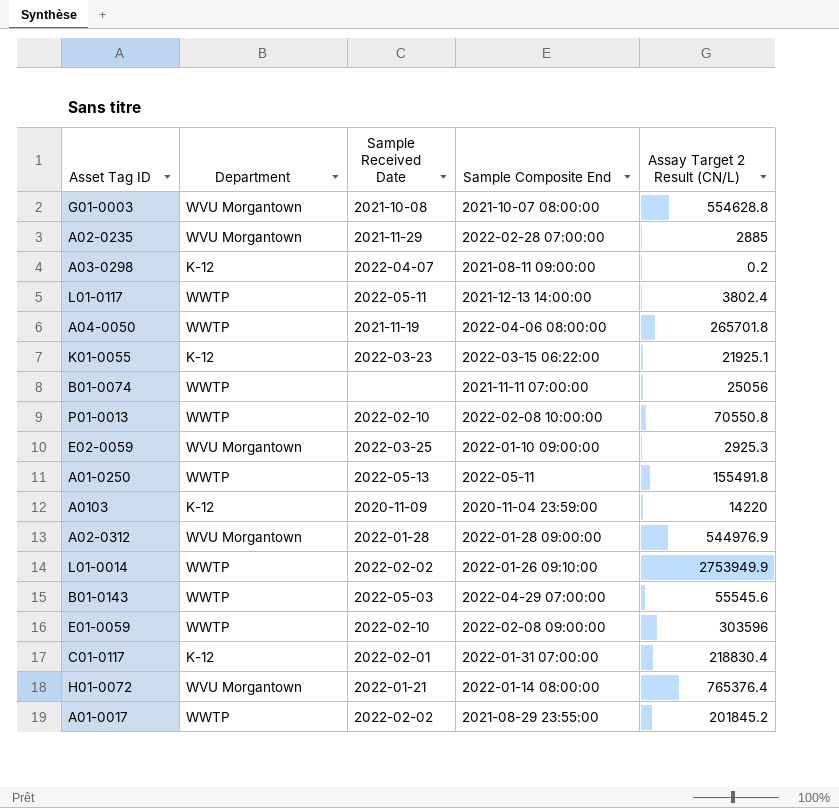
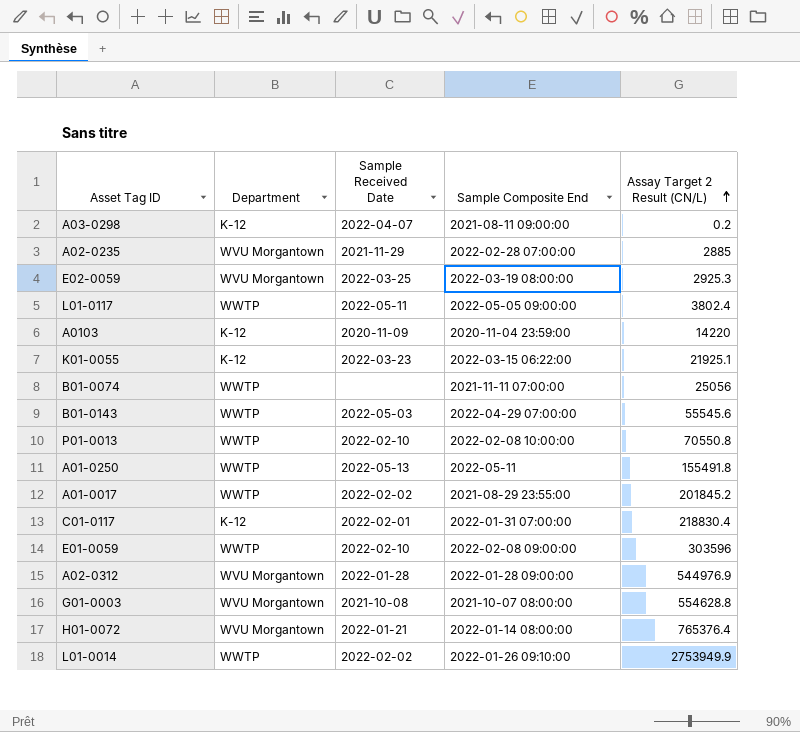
row order: none -> Assay Target 2 Result (CN/L) ascending
row A04-0050: WWTP | 2021-11-19 | 2022-04-06 08:00:00 | 265701.8 -> none
E02-0059 | Sample Composite End: 2022-01-10 09:00:00 -> 2022-03-19 08:00:00
L01-0117 | Sample Composite End: 2021-12-13 14:00:00 -> 2022-05-05 09:00:00

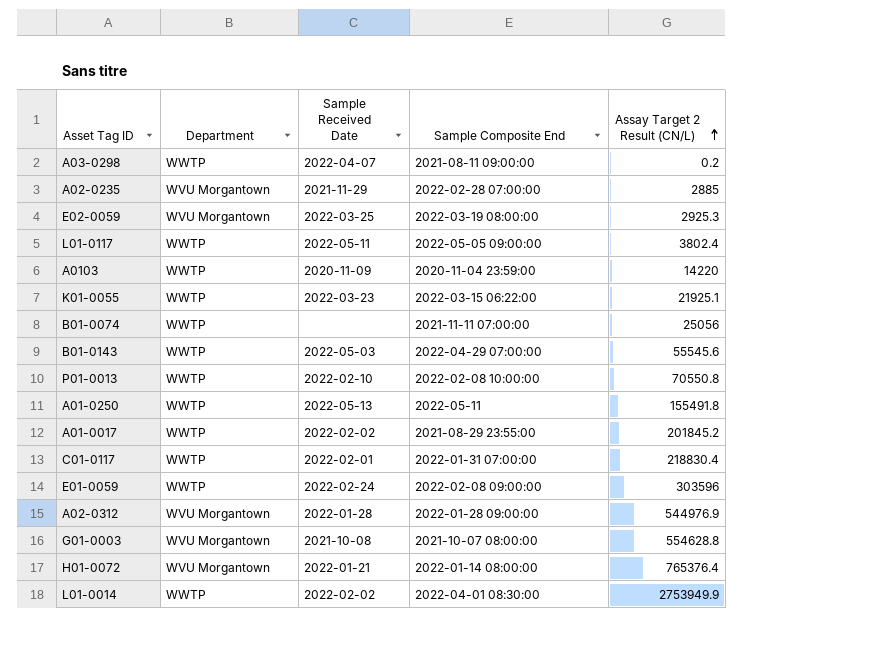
A03-0298 | Department: K-12 -> WWTP
A0103 | Department: K-12 -> WWTP
K01-0055 | Department: K-12 -> WWTP
C01-0117 | Department: K-12 -> WWTP
E01-0059 | Sample Received Date: 2022-02-10 -> 2022-02-24
L01-0014 | Sample Composite End: 2022-01-26 09:10:00 -> 2022-04-01 08:30:00

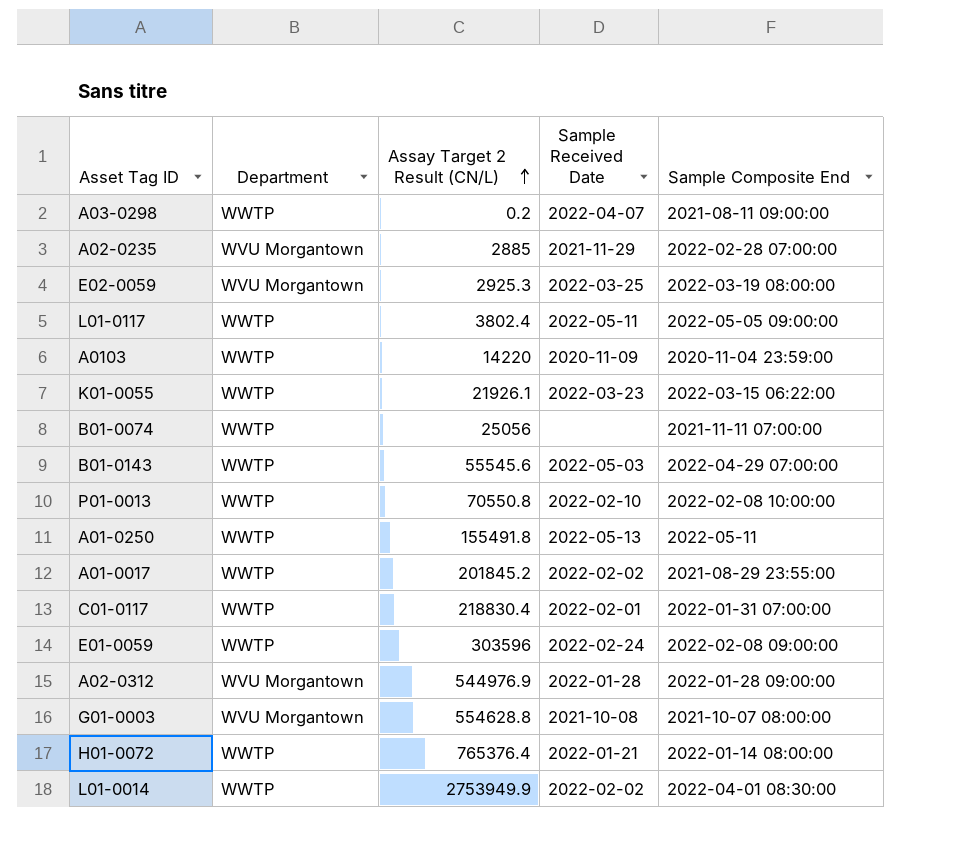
column Assay Target 2 Result (CN/L) | position: 5 -> 3
K01-0055 | Assay Target 2 Result (CN/L): 21925.1 -> 21926.1
H01-0072 | Department: WVU Morgantown -> WWTP

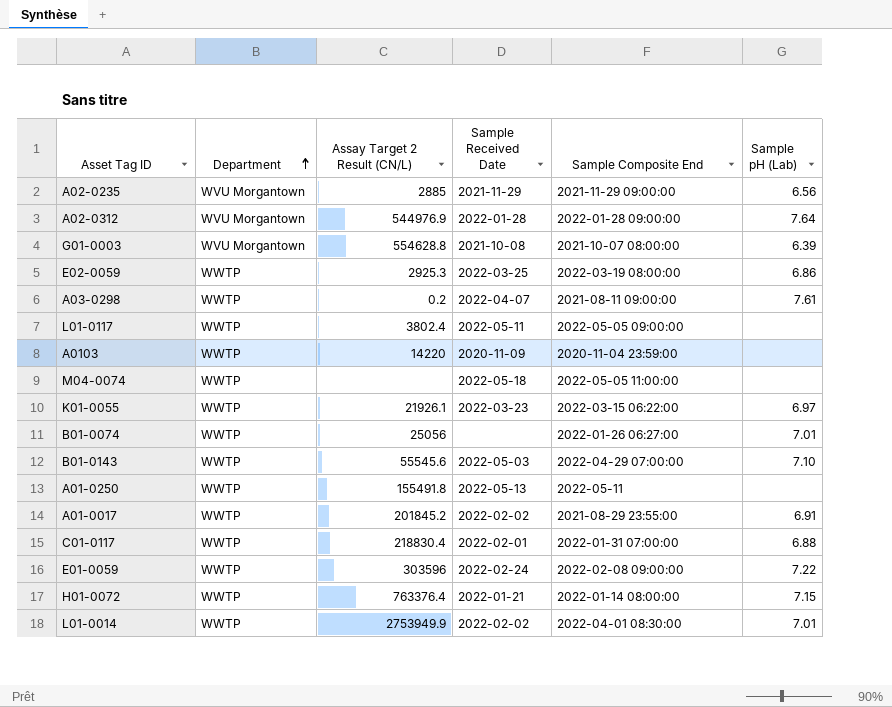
row order: Assay Target 2 Result (CN/L) ascending -> Department ascending
column Sample pH (Lab) | position: none -> 6
row P01-0013: WWTP | 70550.8 | 2022-02-10 | 2022-02-08 10:00:00 -> none
A02-0235 | Sample Composite End: 2022-02-28 07:00:00 -> 2021-11-29 09:00:00
E02-0059 | Department: WVU Morgantown -> WWTP
row M04-0074: none -> WWTP | none | 2022-05-18 | 2022-05-05 11:00:00 | none
B01-0074 | Sample Composite End: 2021-11-11 07:00:00 -> 2022-01-26 06:27:00
H01-0072 | Assay Target 2 Result (CN/L): 765376.4 -> 763376.4

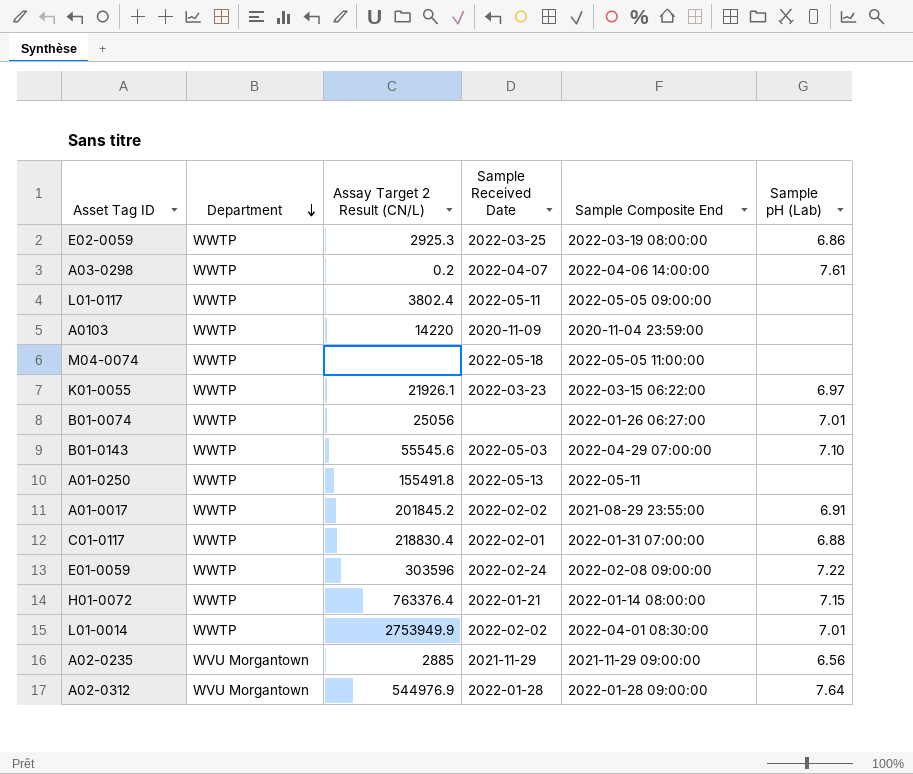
row order: Department ascending -> Department descending
row G01-0003: WVU Morgantown | 554628.8 | 2021-10-08 | 2021-10-07 08:00:00 | 6.39 -> none
A03-0298 | Sample Composite End: 2021-08-11 09:00:00 -> 2022-04-06 14:00:00

